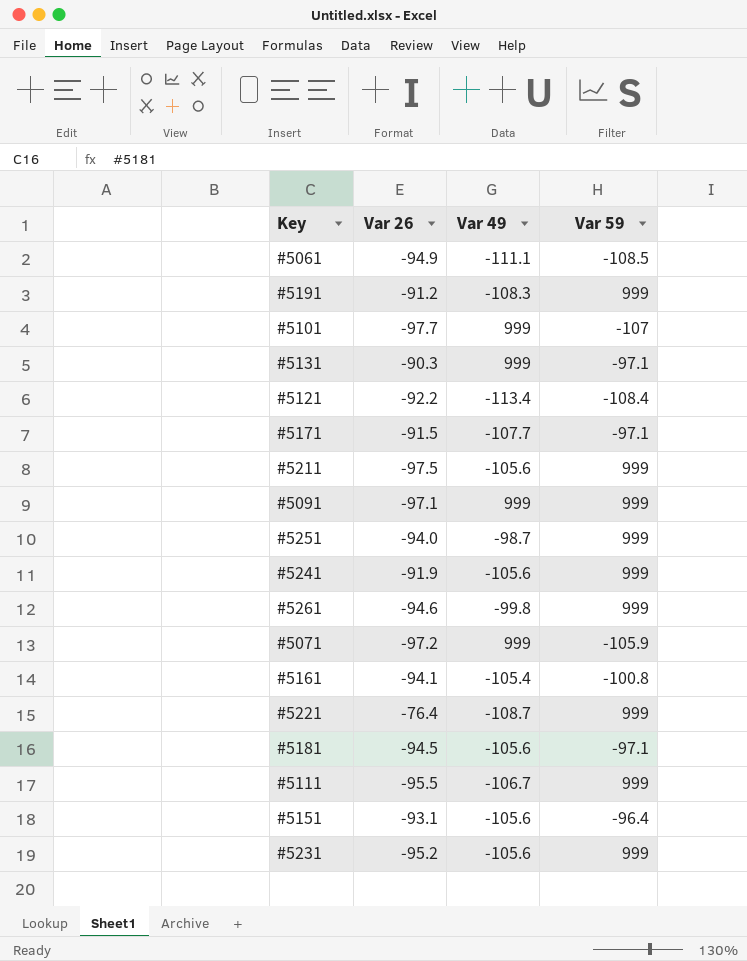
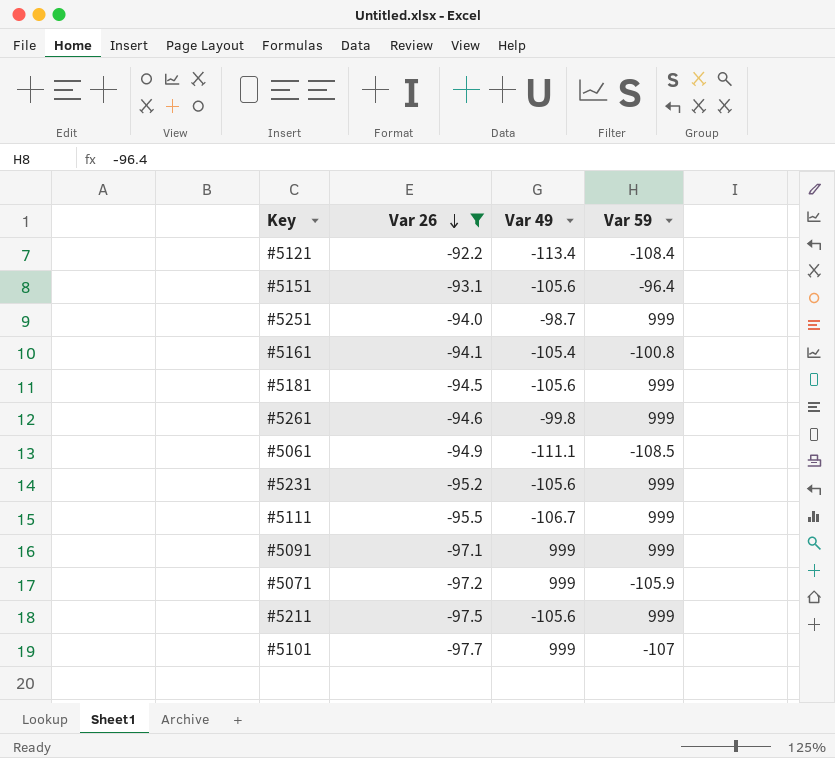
filter: none -> Var 26 <= -92.2
row order: none -> Var 26 descending
#5181 | Var 59: -97.1 -> 999

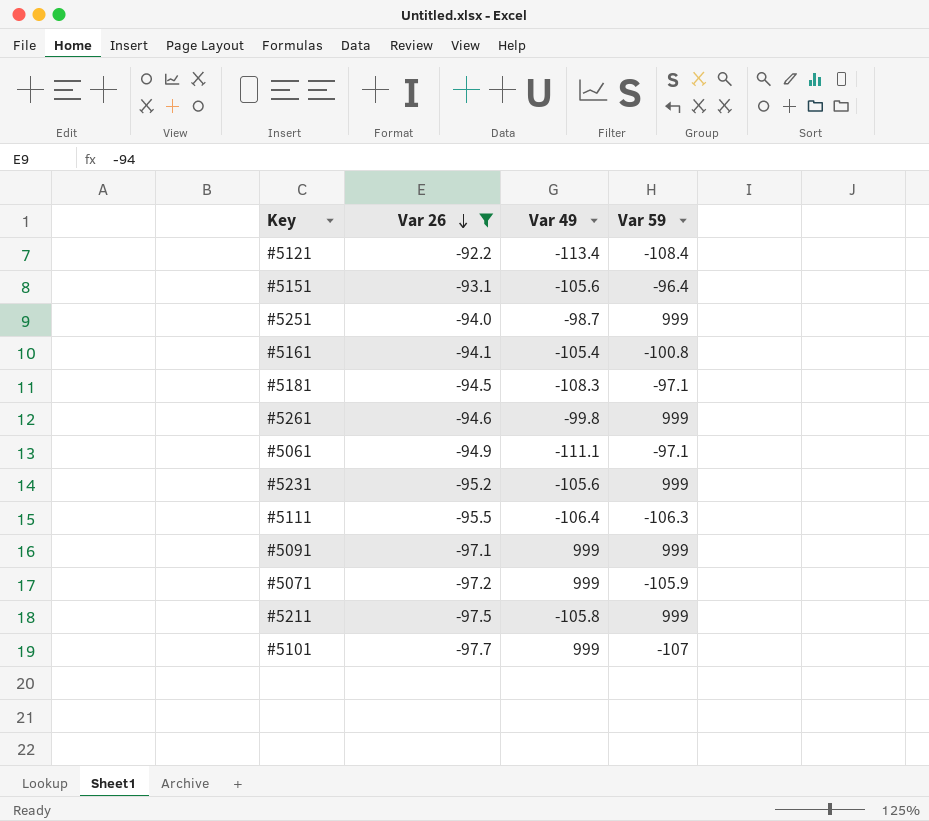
#5181 | Var 49: -105.6 -> -108.3
#5181 | Var 59: 999 -> -97.1
#5061 | Var 59: -108.5 -> -97.1
#5111 | Var 49: -106.7 -> -106.4
#5111 | Var 59: 999 -> -106.3
#5211 | Var 49: -105.6 -> -105.8

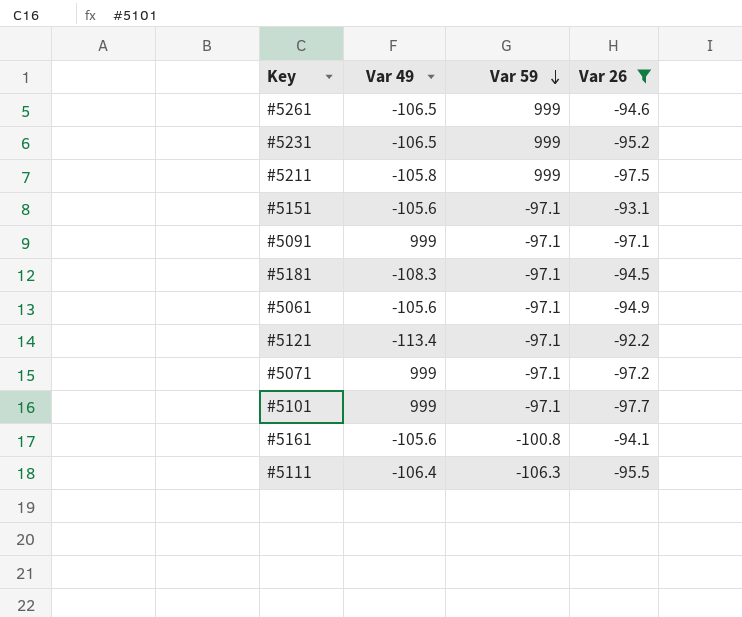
row order: Var 26 descending -> Var 59 descending
column Var 26 | position: 2 -> 4
row #5251: -94.0 | -98.7 | 999 -> none
#5261 | Var 49: -99.8 -> -106.5
#5231 | Var 49: -105.6 -> -106.5
#5151 | Var 59: -96.4 -> -97.1
#5091 | Var 59: 999 -> -97.1
#5061 | Var 49: -111.1 -> -105.6
#5121 | Var 59: -108.4 -> -97.1
#5071 | Var 59: -105.9 -> -97.1
#5101 | Var 59: -107 -> -97.1
#5161 | Var 49: -105.4 -> -105.6

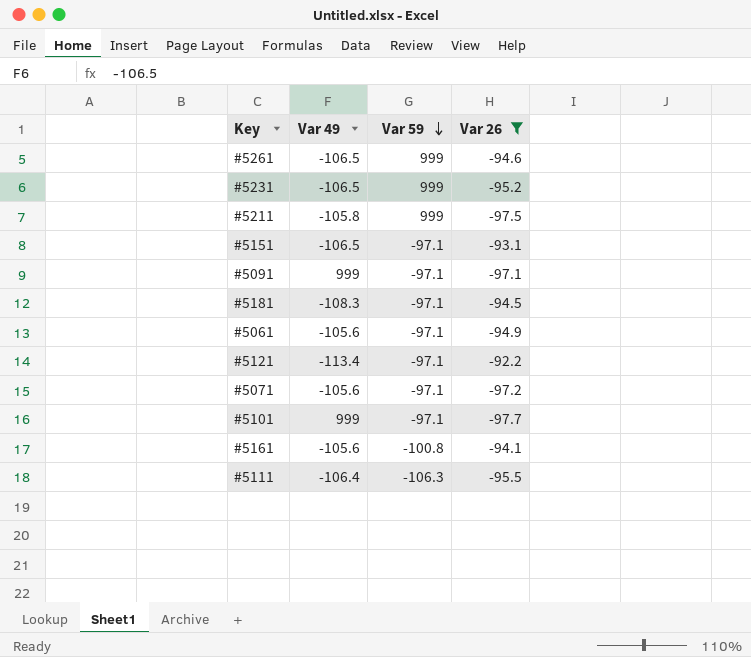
#5151 | Var 49: -105.6 -> -106.5
#5071 | Var 49: 999 -> -105.6

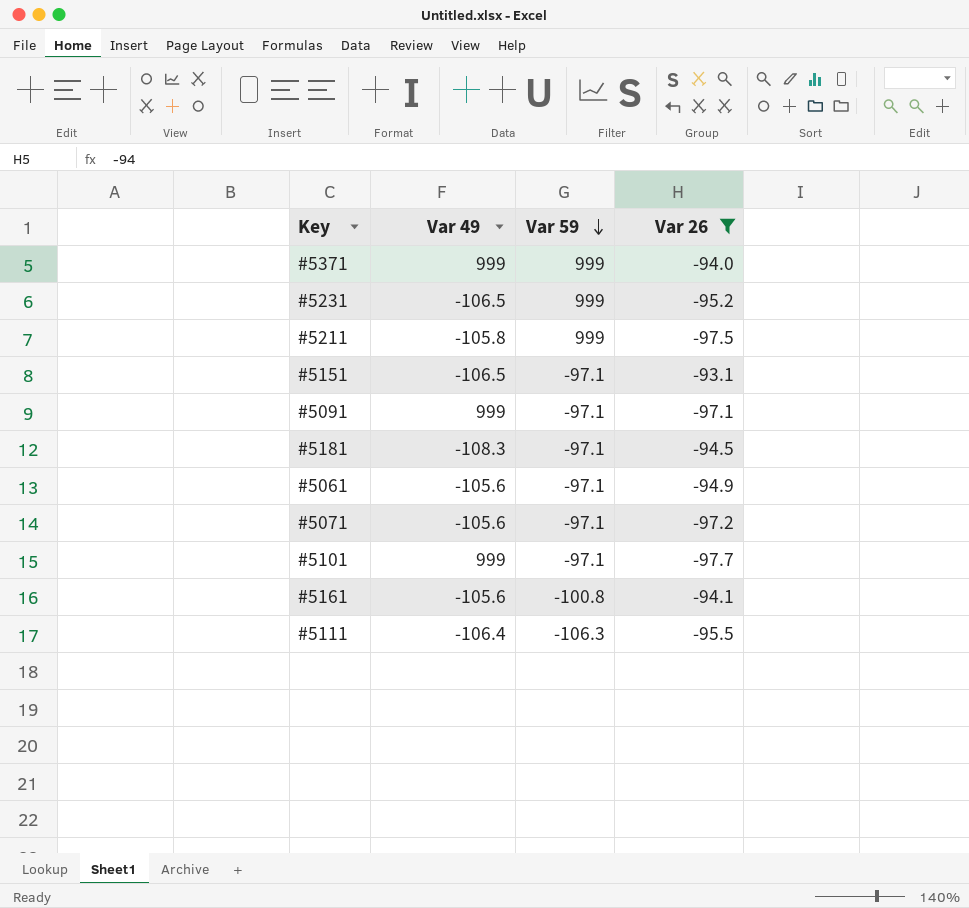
row #5261: -106.5 | 999 | -94.6 -> none
row #5121: -113.4 | -97.1 | -92.2 -> none
row #5371: none -> 999 | 999 | -94.0

